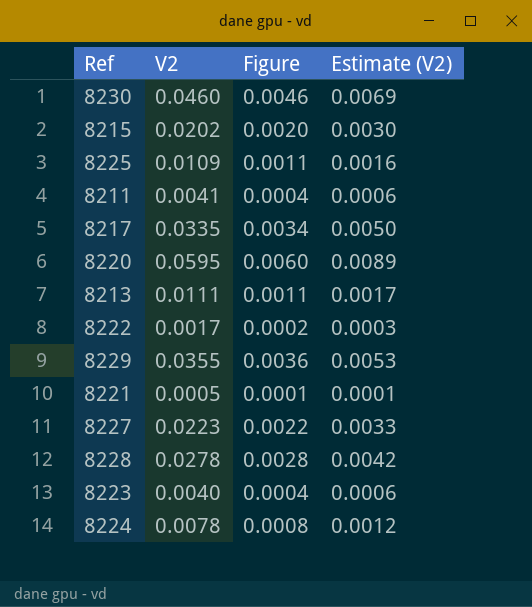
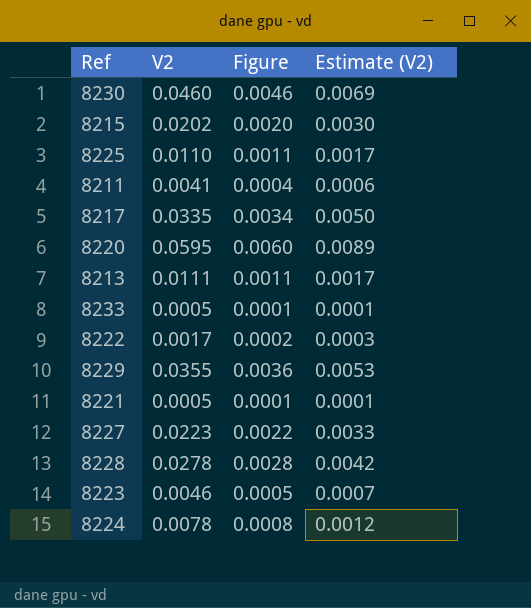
8225 | V2: 0.0109 -> 0.0110
8225 | Estimate (V2): 0.0016 -> 0.0017
row 8233: none -> 0.0005 | 0.0001 | 0.0001
8223 | V2: 0.0040 -> 0.0046
8223 | Figure: 0.0004 -> 0.0005
8223 | Estimate (V2): 0.0006 -> 0.0007

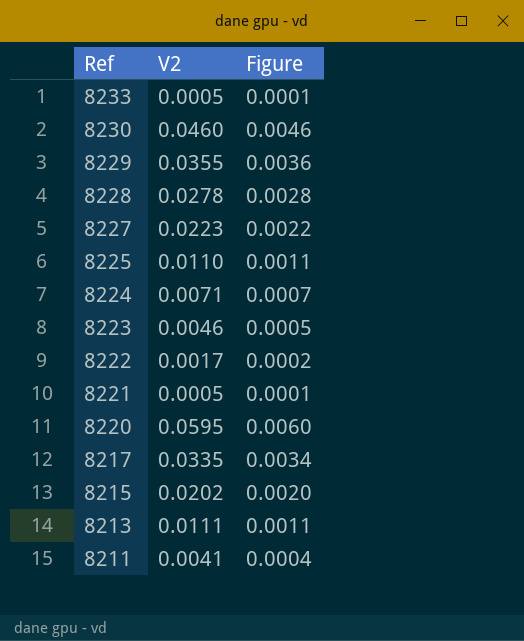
row order: none -> Ref descending
column Estimate (V2) | formula: [V2] * 0.15 -> none
8224 | V2: 0.0078 -> 0.0071
8224 | Figure: 0.0008 -> 0.0007

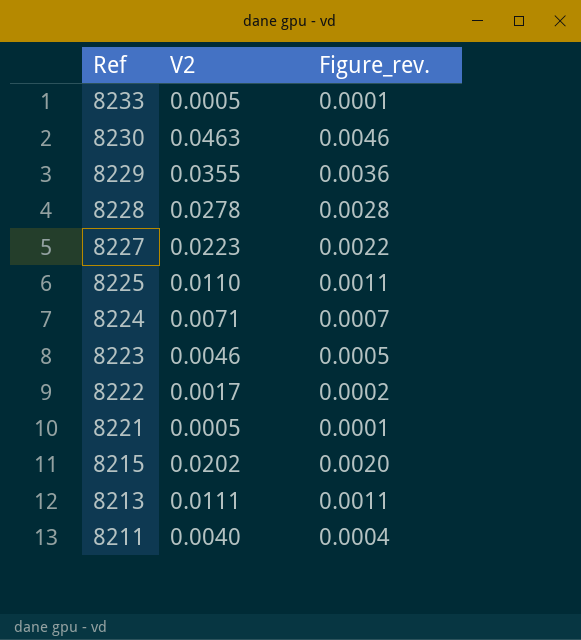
column name: Figure -> Figure_rev.
row 8220: 0.0595 | 0.0060 -> none
row 8217: 0.0335 | 0.0034 -> none
8230 | V2: 0.0460 -> 0.0463
8211 | V2: 0.0041 -> 0.0040

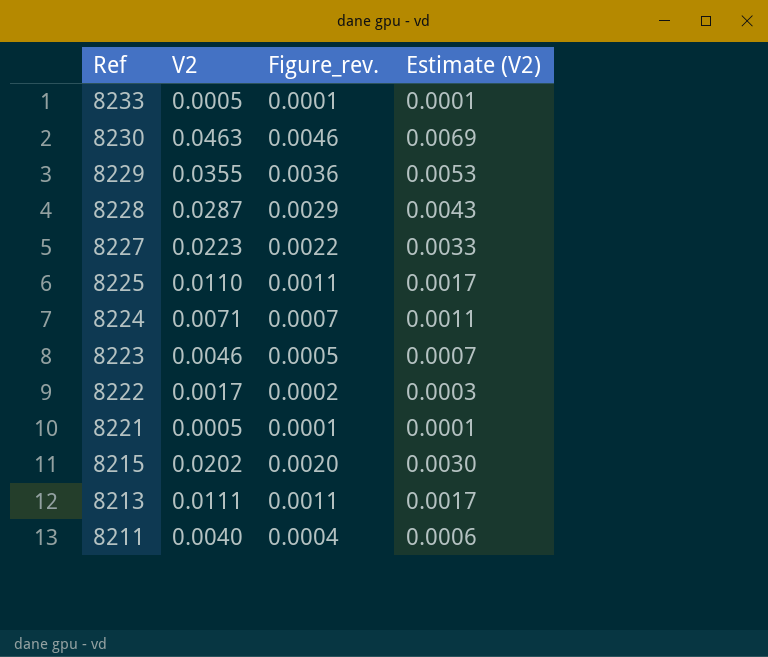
column Estimate (V2) | formula: none -> [V2] * 0.15
8228 | V2: 0.0278 -> 0.0287
8228 | Figure_rev.: 0.0028 -> 0.0029

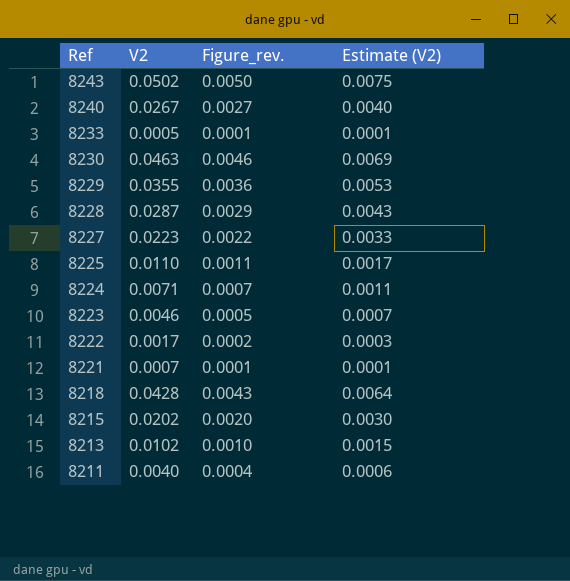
row 8243: none -> 0.0502 | 0.0050 | 0.0075
row 8240: none -> 0.0267 | 0.0027 | 0.0040
8221 | V2: 0.0005 -> 0.0007
row 8218: none -> 0.0428 | 0.0043 | 0.0064
8213 | V2: 0.0111 -> 0.0102
8213 | Figure_rev.: 0.0011 -> 0.0010
8213 | Estimate (V2): 0.0017 -> 0.0015

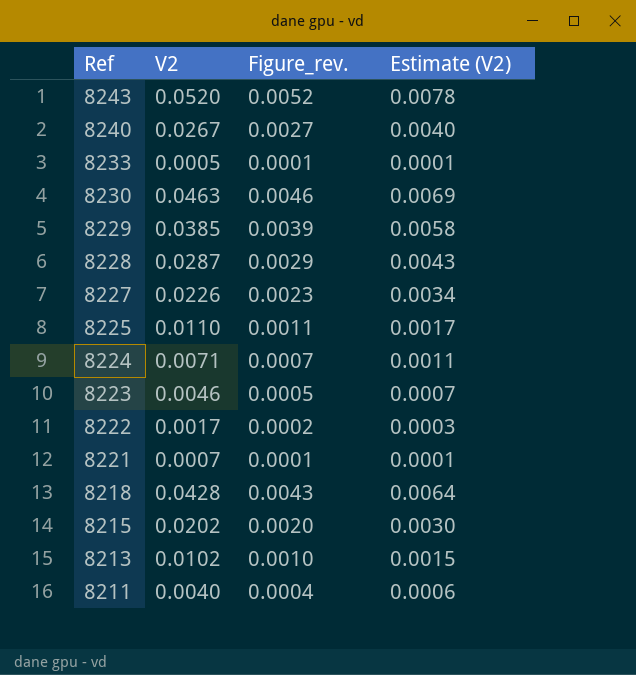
8243 | V2: 0.0502 -> 0.0520
8243 | Figure_rev.: 0.0050 -> 0.0052
8243 | Estimate (V2): 0.0075 -> 0.0078
8229 | V2: 0.0355 -> 0.0385
8229 | Figure_rev.: 0.0036 -> 0.0039
8229 | Estimate (V2): 0.0053 -> 0.0058
8227 | V2: 0.0223 -> 0.0226
8227 | Figure_rev.: 0.0022 -> 0.0023
8227 | Estimate (V2): 0.0033 -> 0.0034

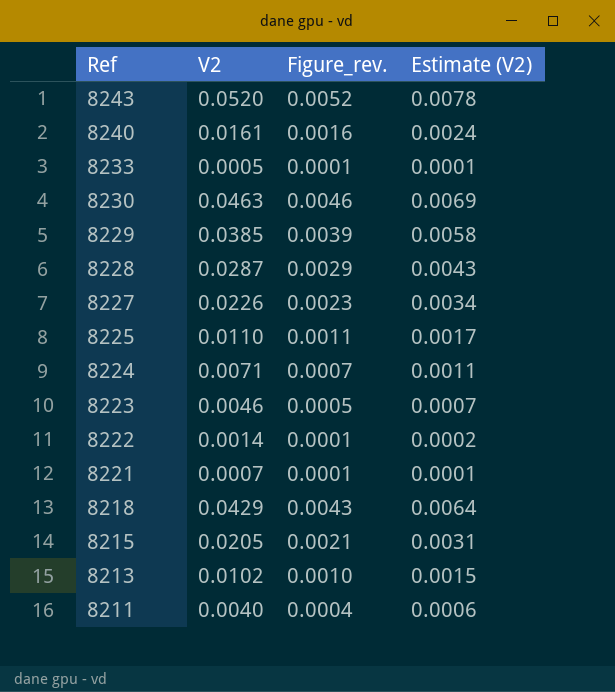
8240 | V2: 0.0267 -> 0.0161
8240 | Figure_rev.: 0.0027 -> 0.0016
8240 | Estimate (V2): 0.0040 -> 0.0024
8222 | V2: 0.0017 -> 0.0014
8222 | Figure_rev.: 0.0002 -> 0.0001
8222 | Estimate (V2): 0.0003 -> 0.0002
8218 | V2: 0.0428 -> 0.0429
8215 | V2: 0.0202 -> 0.0205
8215 | Figure_rev.: 0.0020 -> 0.0021
8215 | Estimate (V2): 0.0030 -> 0.0031

